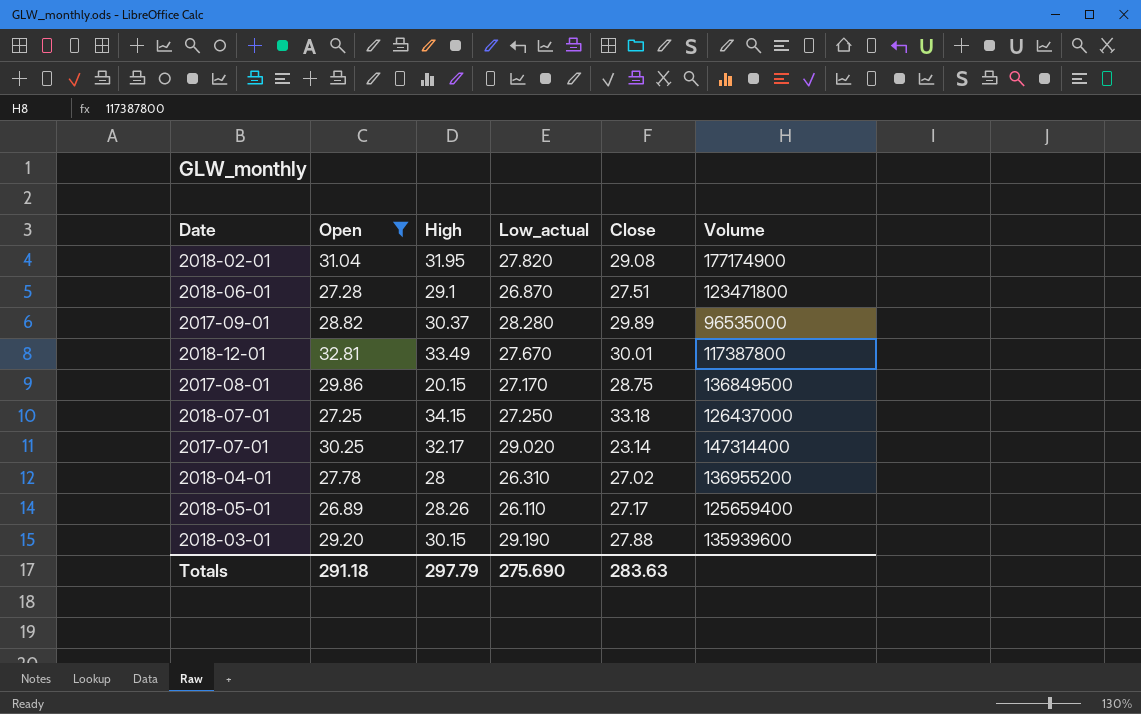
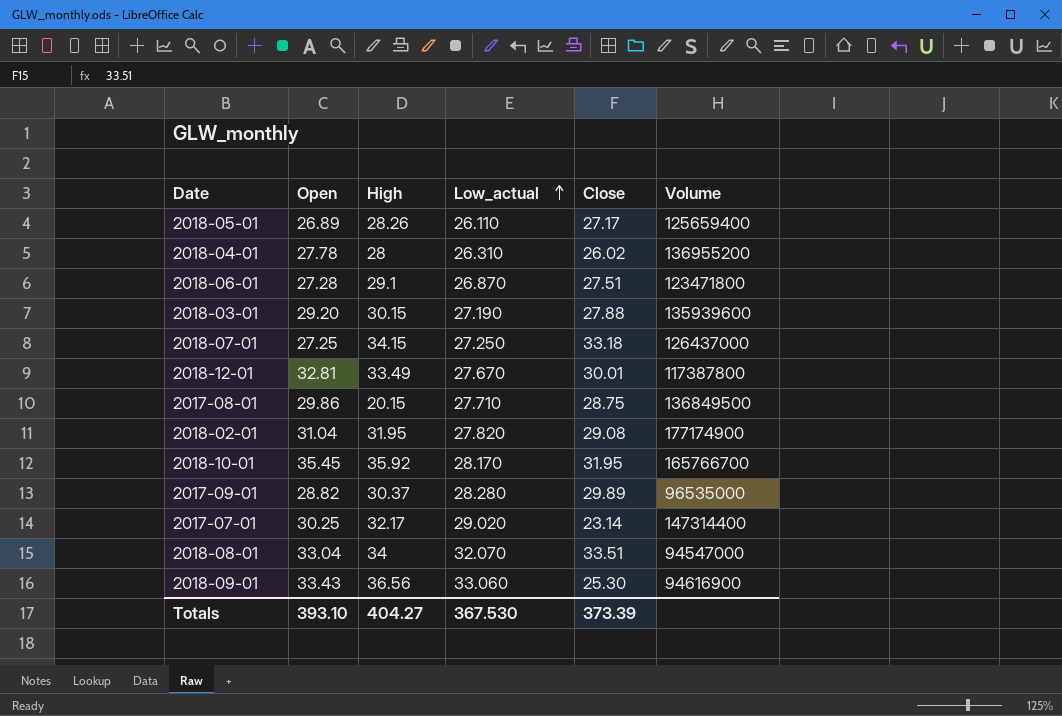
filter: Open <= 32.81 -> none
row order: none -> Low_actual ascending
2018-04-01 | Close: 27.02 -> 26.02
2018-03-01 | Low_actual: 29.190 -> 27.190
2017-08-01 | Low_actual: 27.170 -> 27.710
Totals | Open: 291.18 -> 393.10
Totals | High: 297.79 -> 404.27
Totals | Low_actual: 275.690 -> 367.530
Totals | Close: 283.63 -> 373.39

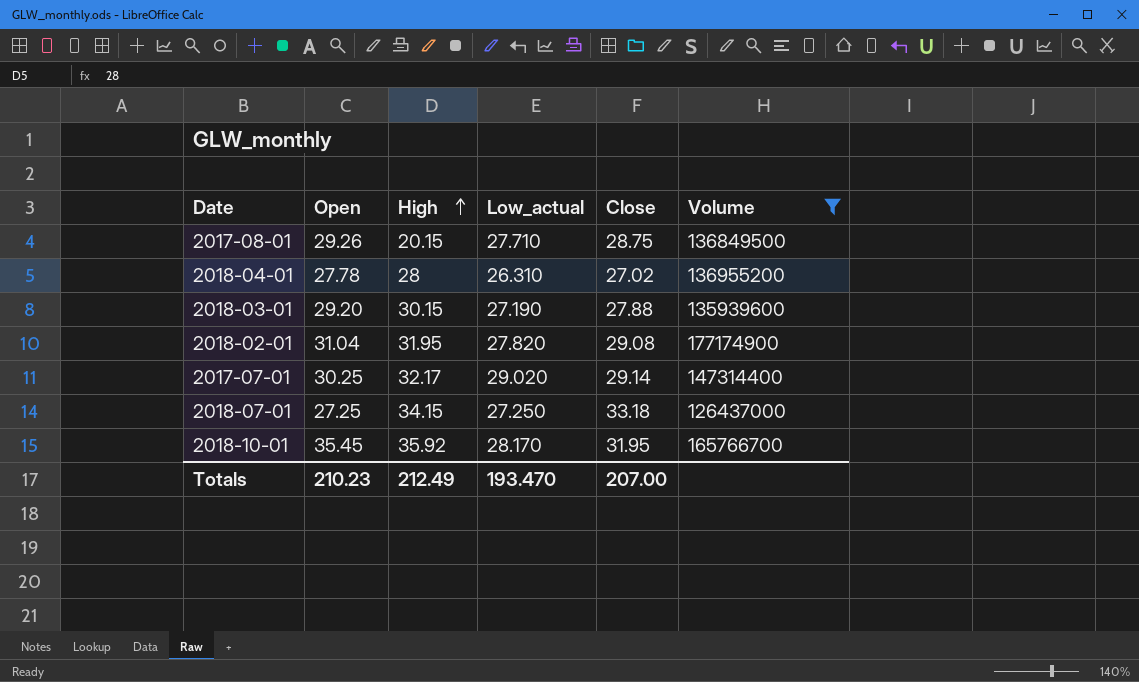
filter: none -> Volume >= 126437000
row order: Low_actual ascending -> High ascending
2017-08-01 | Open: 29.86 -> 29.26
2018-04-01 | Close: 26.02 -> 27.02
2017-07-01 | Close: 23.14 -> 29.14
Totals | Open: 393.10 -> 210.23
Totals | High: 404.27 -> 212.49
Totals | Low_actual: 367.530 -> 193.470
Totals | Close: 373.39 -> 207.00

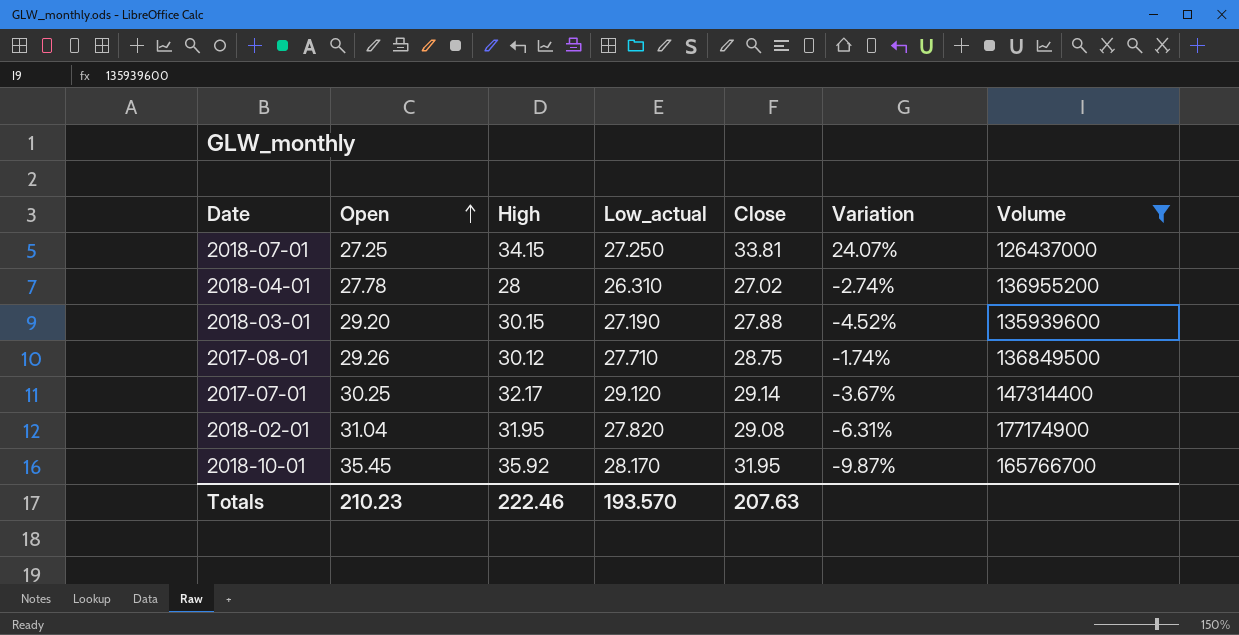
row order: High ascending -> Open ascending
column Variation | formula: none -> ([Close] - [Open]) / [Open]
2018-07-01 | Close: 33.18 -> 33.81
2017-08-01 | High: 20.15 -> 30.12
2017-07-01 | Low_actual: 29.020 -> 29.120
Totals | High: 212.49 -> 222.46
Totals | Low_actual: 193.470 -> 193.570
Totals | Close: 207.00 -> 207.63

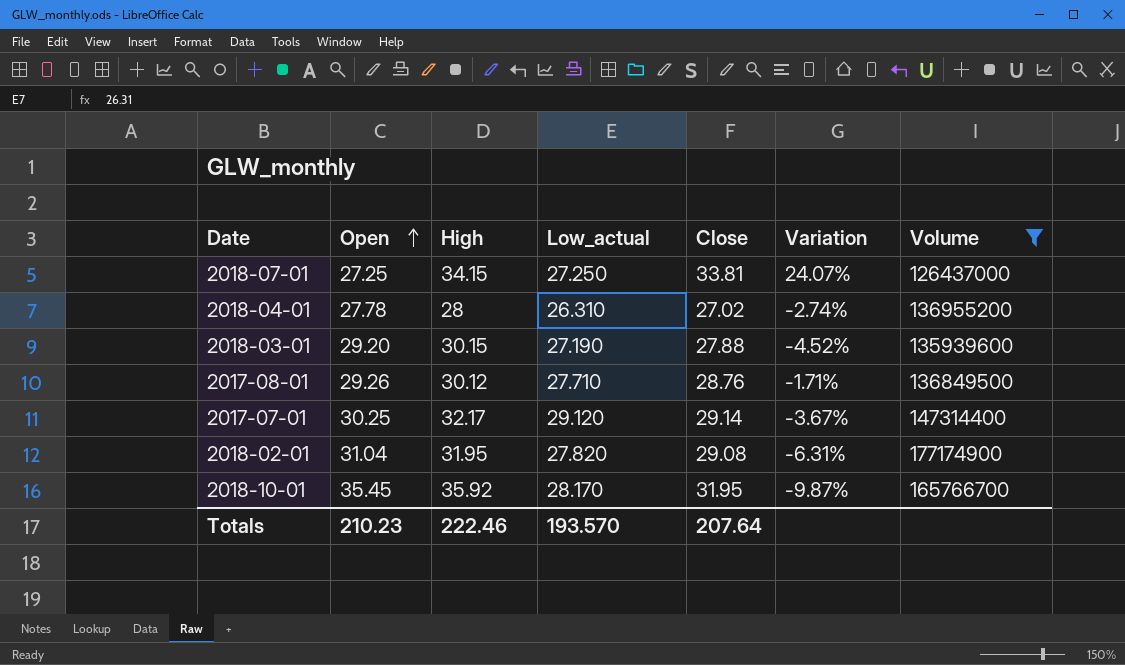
2017-08-01 | Close: 28.75 -> 28.76
2017-08-01 | Variation: -1.74% -> -1.71%
Totals | Close: 207.63 -> 207.64

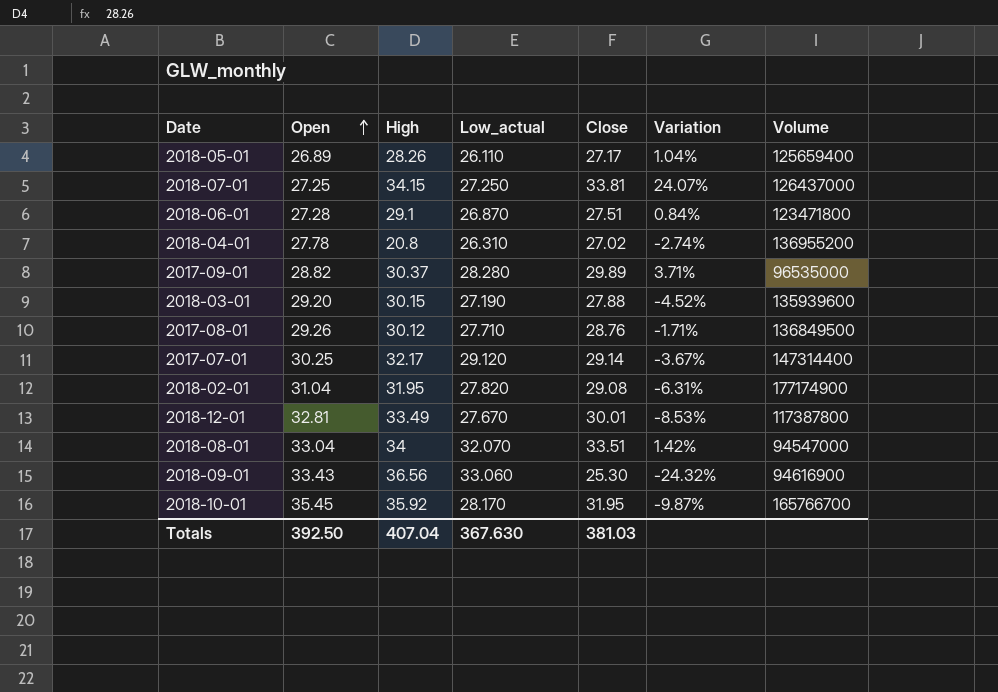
filter: Volume >= 126437000 -> none
2018-04-01 | High: 28 -> 20.8
Totals | Open: 210.23 -> 392.50
Totals | High: 222.46 -> 407.04
Totals | Low_actual: 193.570 -> 367.630
Totals | Close: 207.64 -> 381.03

